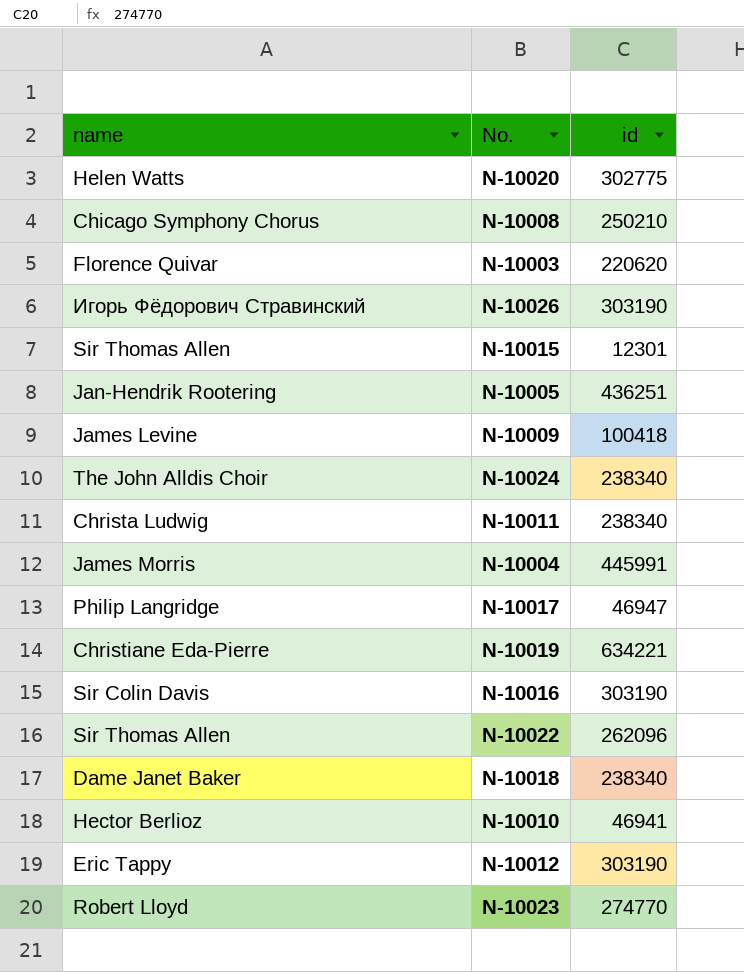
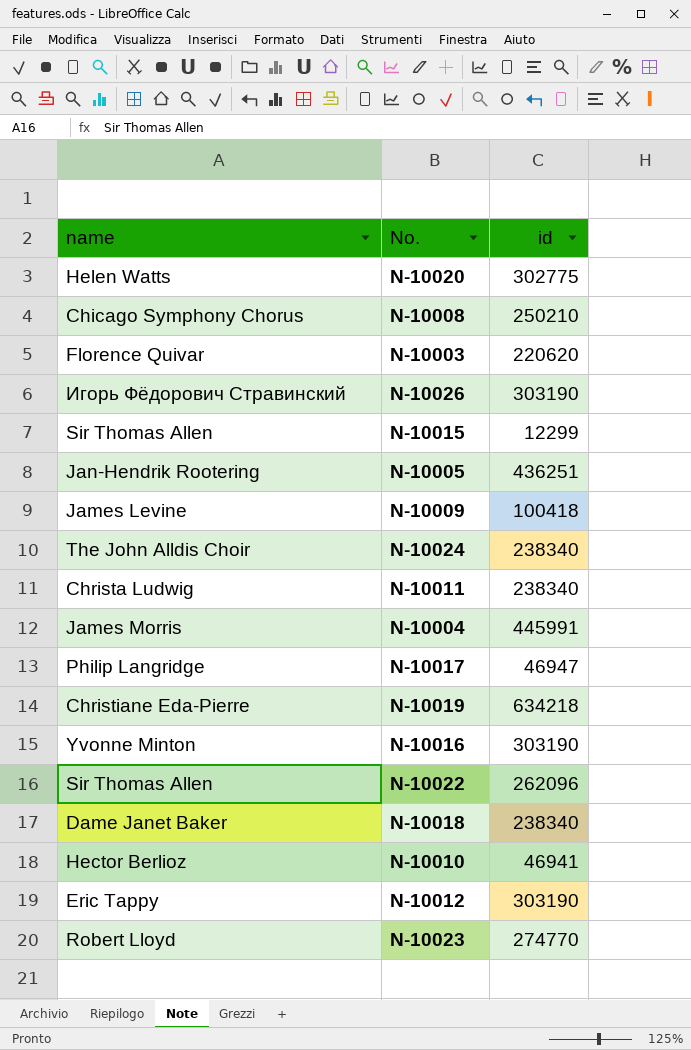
N-10015 | id: 12301 -> 12299
N-10019 | id: 634221 -> 634218
N-10016 | name: Sir Colin Davis -> Yvonne Minton

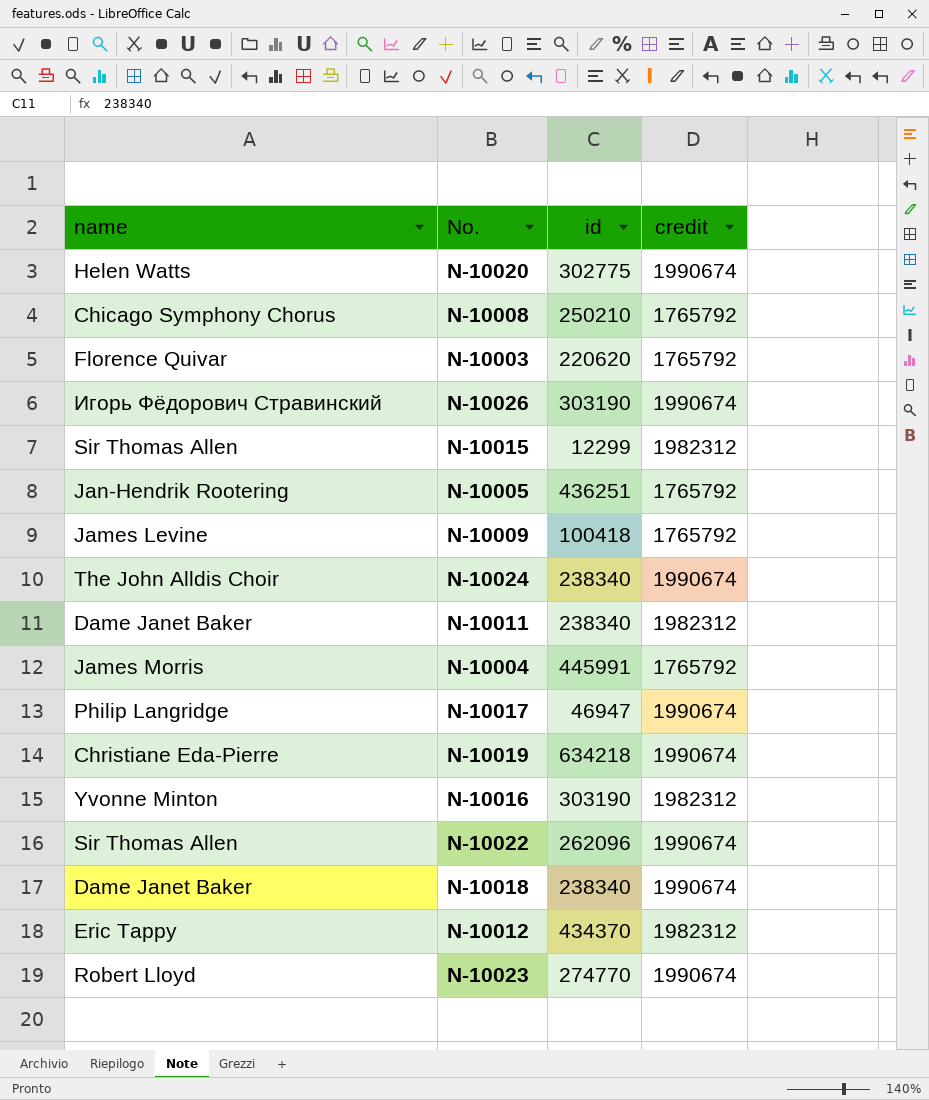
column credit | position: none -> 4
row N-10010: Hector Berlioz | 46941 -> none
N-10011 | name: Christa Ludwig -> Dame Janet Baker
N-10012 | id: 303190 -> 434370

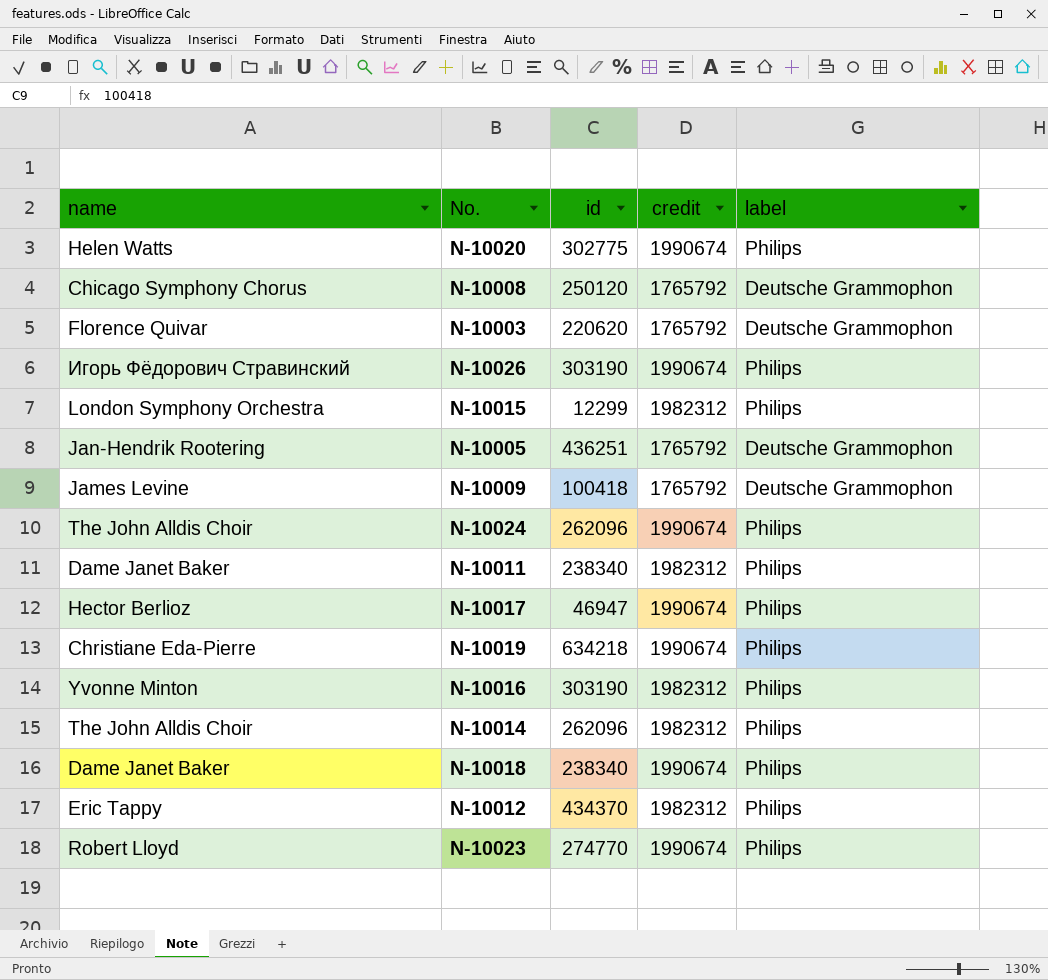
column label | position: none -> 5
row N-10004: James Morris | 445991 | 1765792 -> none
row N-10022: Sir Thomas Allen | 262096 | 1990674 -> none
N-10008 | id: 250210 -> 250120
N-10015 | name: Sir Thomas Allen -> London Symphony Orchestra
N-10024 | id: 238340 -> 262096
N-10017 | name: Philip Langridge -> Hector Berlioz
row N-10014: none -> The John Alldis Choir | 262096 | 1982312 | Philips

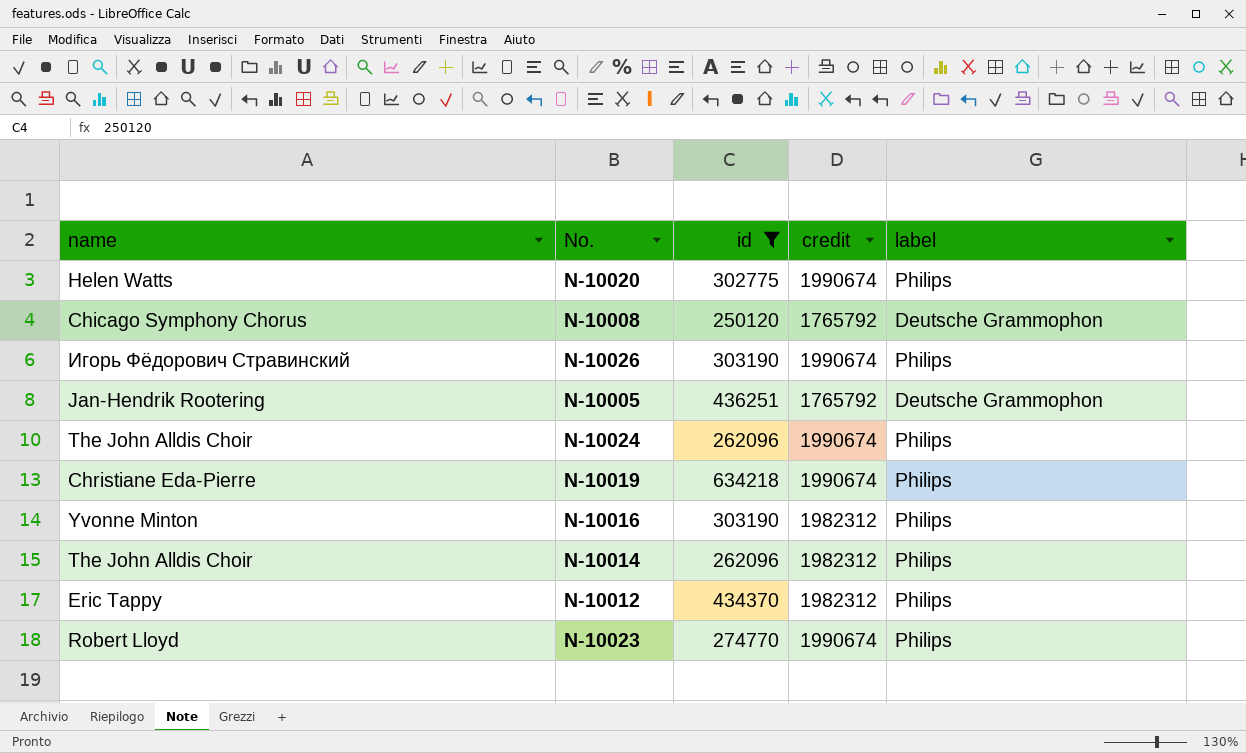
filter: none -> id >= 250120

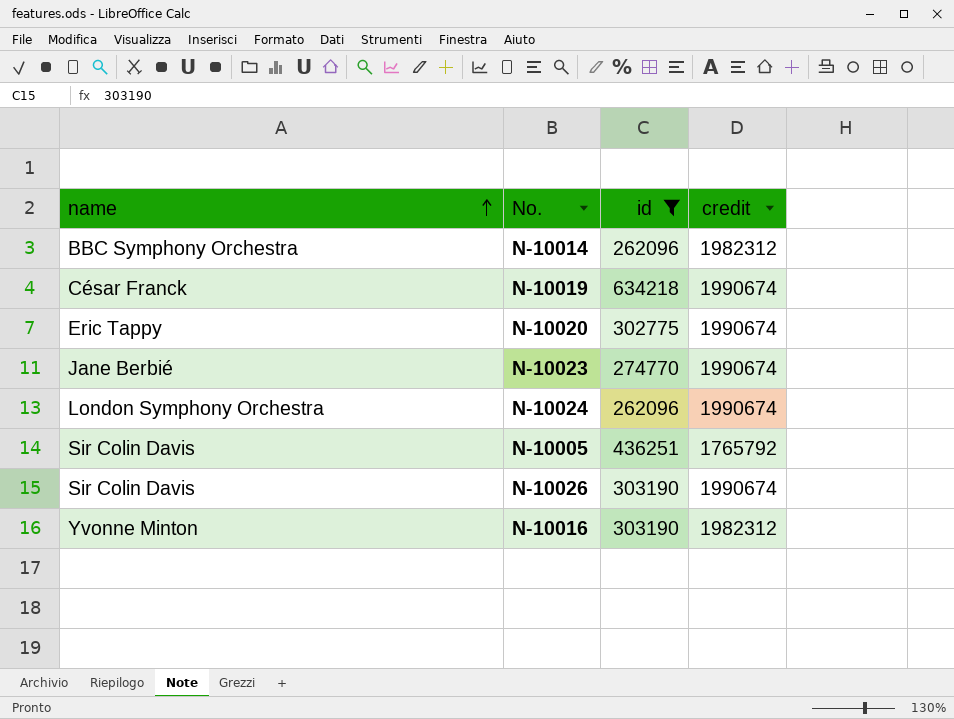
row order: none -> name ascending
column label | position: 5 -> none
row N-10008: Chicago Symphony Chorus | 250120 | 1765792 | Deutsche Grammophon -> none
row N-10012: Eric Tappy | 434370 | 1982312 | Philips -> none
N-10014 | name: The John Alldis Choir -> BBC Symphony Orchestra
N-10019 | name: Christiane Eda‐Pierre -> César Franck
N-10020 | name: Helen Watts -> Eric Tappy
N-10023 | name: Robert Lloyd -> Jane Berbié
N-10024 | name: The John Alldis Choir -> London Symphony Orchestra
N-10005 | name: Jan‐Hendrik Rootering -> Sir Colin Davis
N-10026 | name: Игорь Фёдорович Стравинский -> Sir Colin Davis

